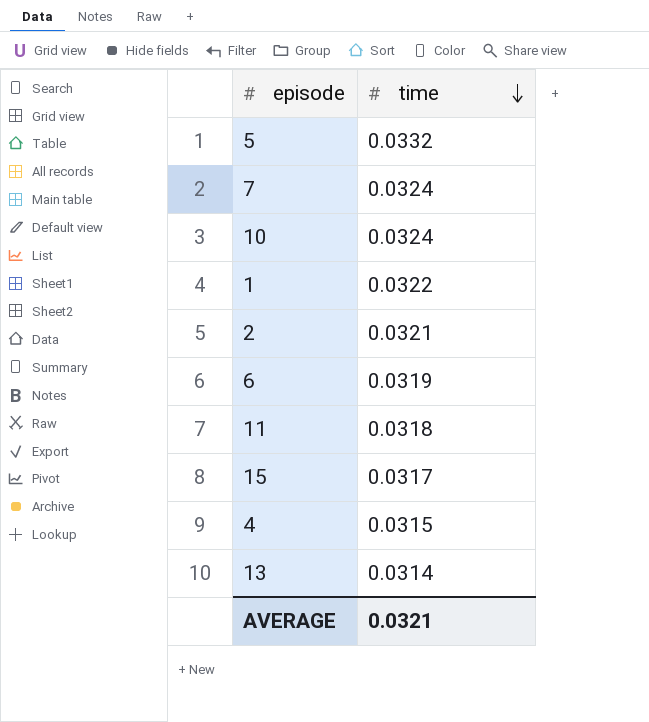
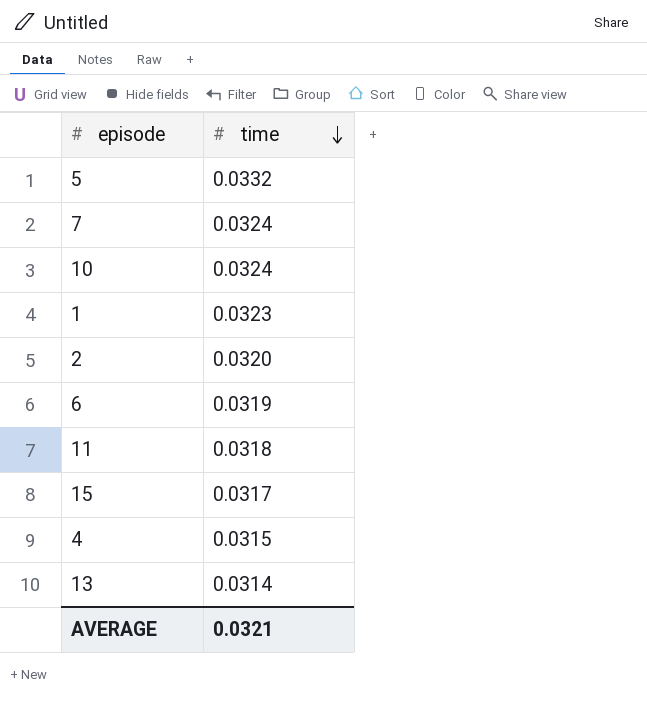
1 | time: 0.0322 -> 0.0323
2 | time: 0.0321 -> 0.0320

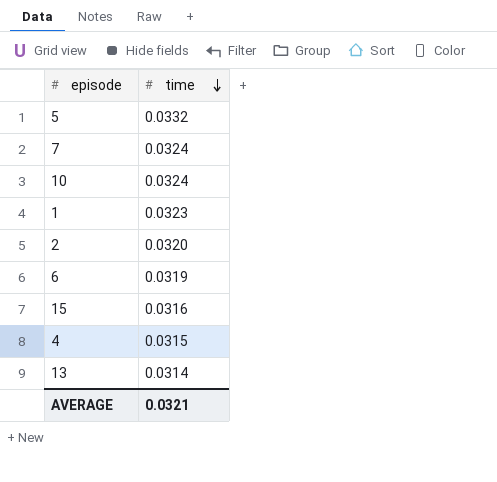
row 11: 0.0318 -> none
15 | time: 0.0317 -> 0.0316

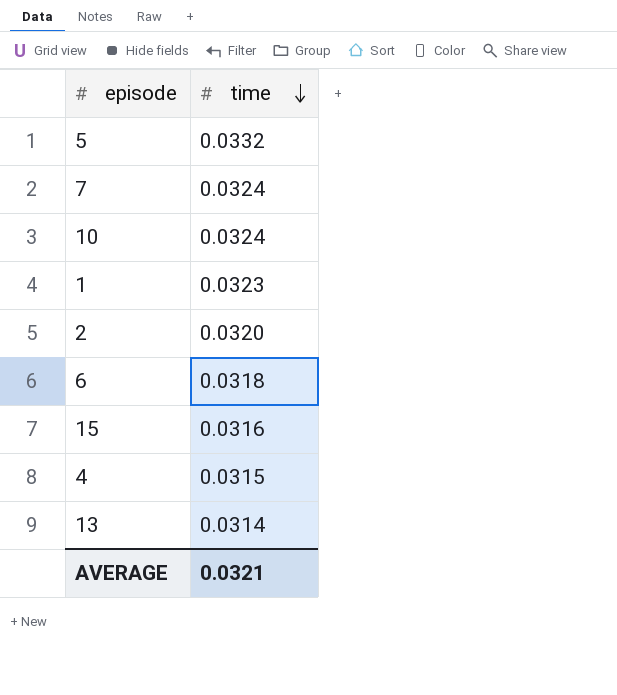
6 | time: 0.0319 -> 0.0318

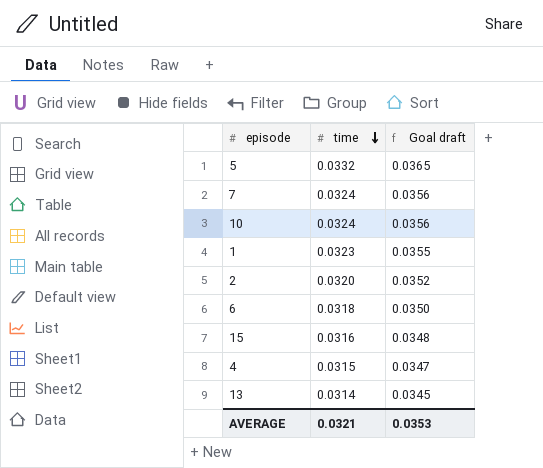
column Goal draft | formula: none -> [time] * 1.1

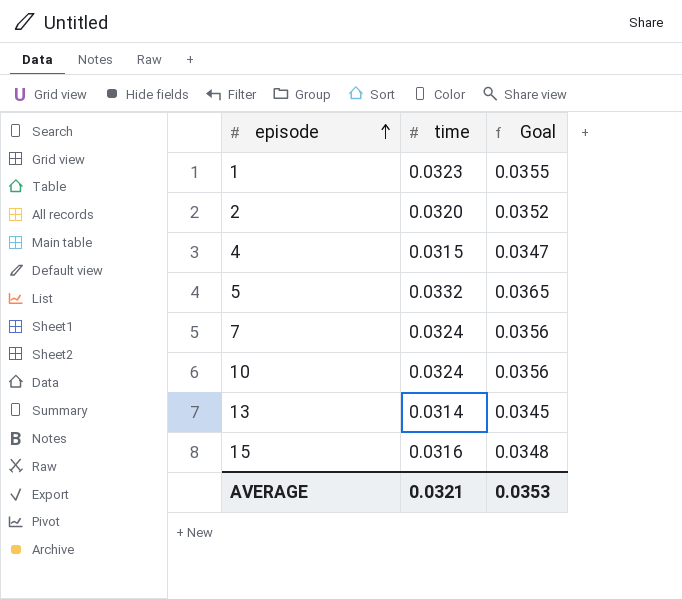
row order: time descending -> episode ascending
column name: Goal draft -> Goal
row 6: 0.0318 | 0.0350 -> none

